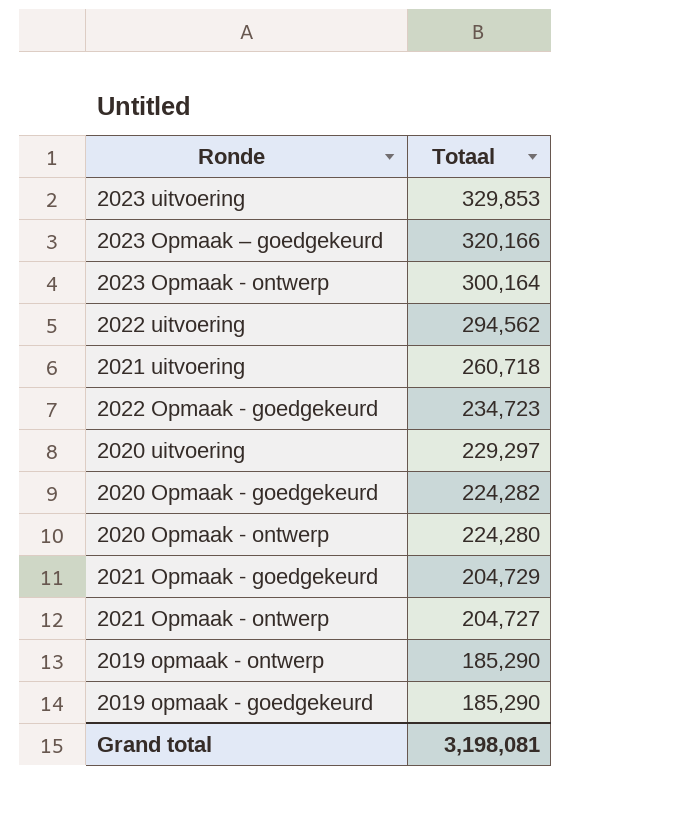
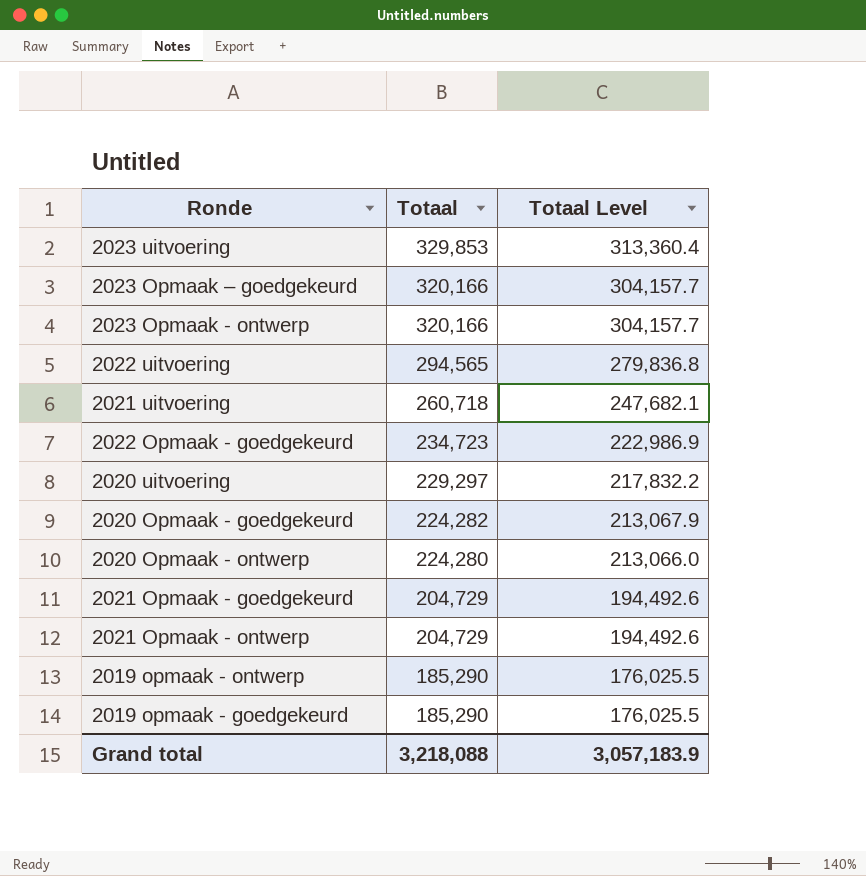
column Totaal Level | formula: none -> [Totaal] * 0.95
2023 Opmaak - ontwerp | Totaal: 300,164 -> 320,166
2022 uitvoering | Totaal: 294,562 -> 294,565
2021 Opmaak - ontwerp | Totaal: 204,727 -> 204,729
Grand total | Totaal: 3,198,081 -> 3,218,088

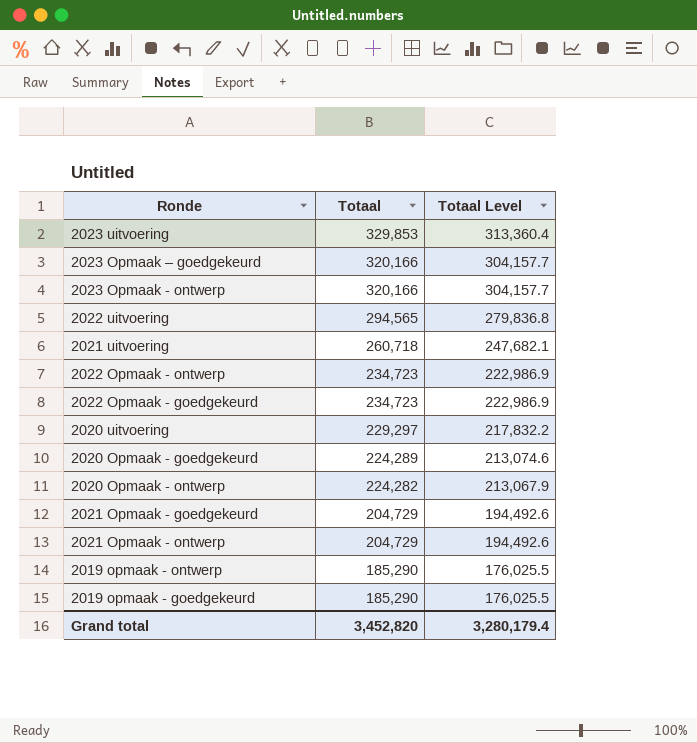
row 2022 Opmaak - ontwerp: none -> 234,723 | 222,986.9
2020 Opmaak - goedgekeurd | Totaal: 224,282 -> 224,289
2020 Opmaak - goedgekeurd | Totaal Level: 213,067.9 -> 213,074.6
2020 Opmaak - ontwerp | Totaal: 224,280 -> 224,282
2020 Opmaak - ontwerp | Totaal Level: 213,066.0 -> 213,067.9
Grand total | Totaal: 3,218,088 -> 3,452,820
Grand total | Totaal Level: 3,057,183.9 -> 3,280,179.4

